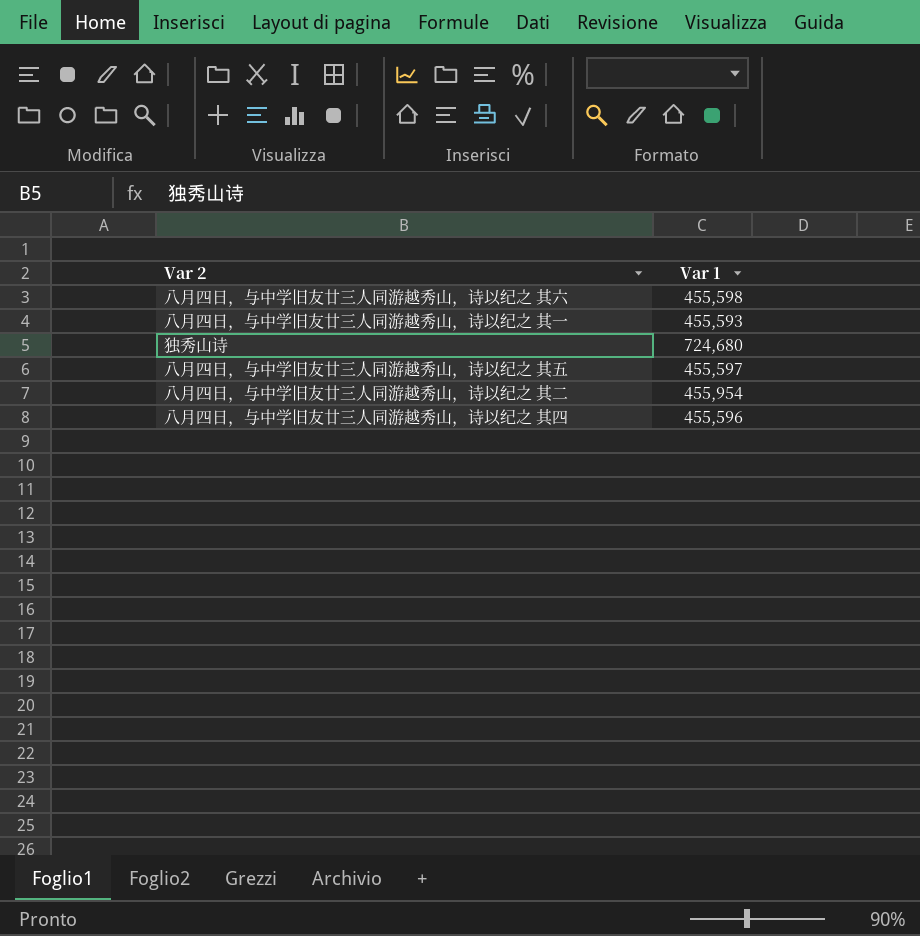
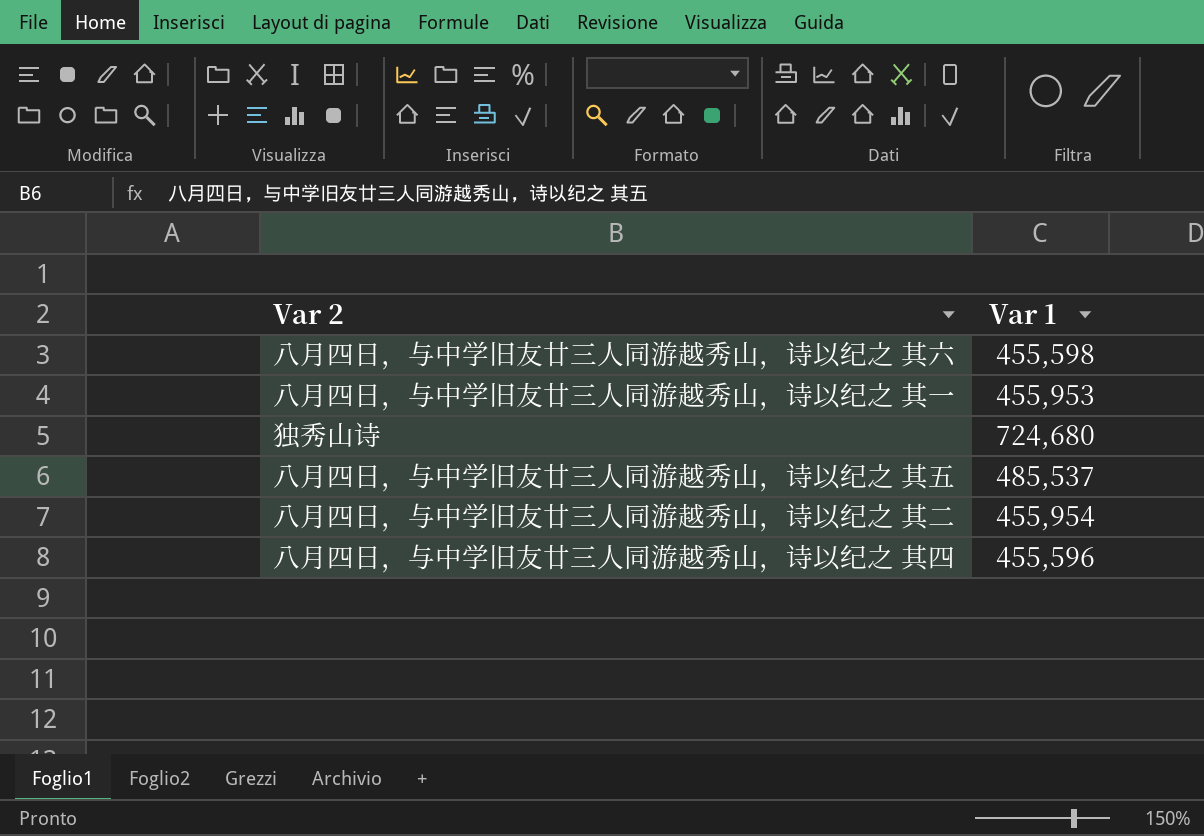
八月四日，与中学旧友廿三人同游越秀山，诗以纪之 其一 | Var 1: 455,593 -> 455,953
八月四日，与中学旧友廿三人同游越秀山，诗以纪之 其五 | Var 1: 455,597 -> 485,537

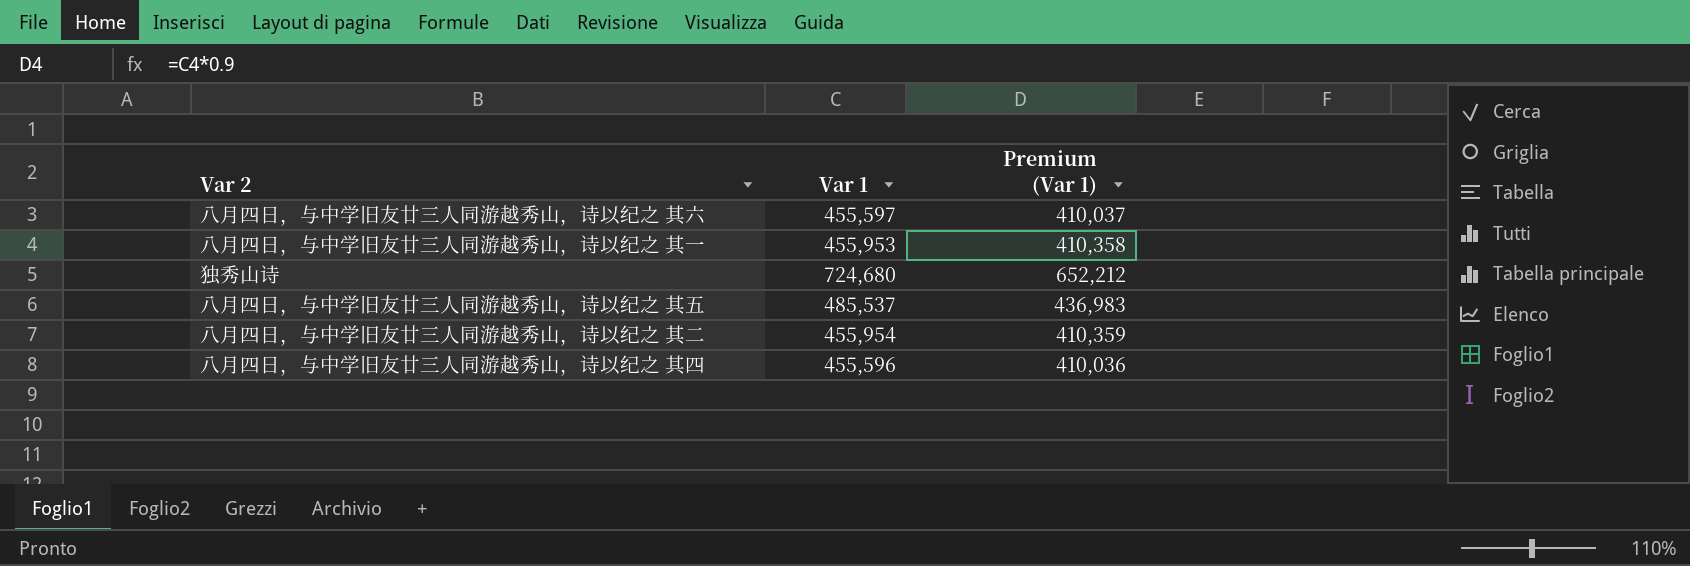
column Premium (Var 1) | formula: none -> [Var 1] * 0.9
八月四日，与中学旧友廿三人同游越秀山，诗以纪之 其六 | Var 1: 455,598 -> 455,597

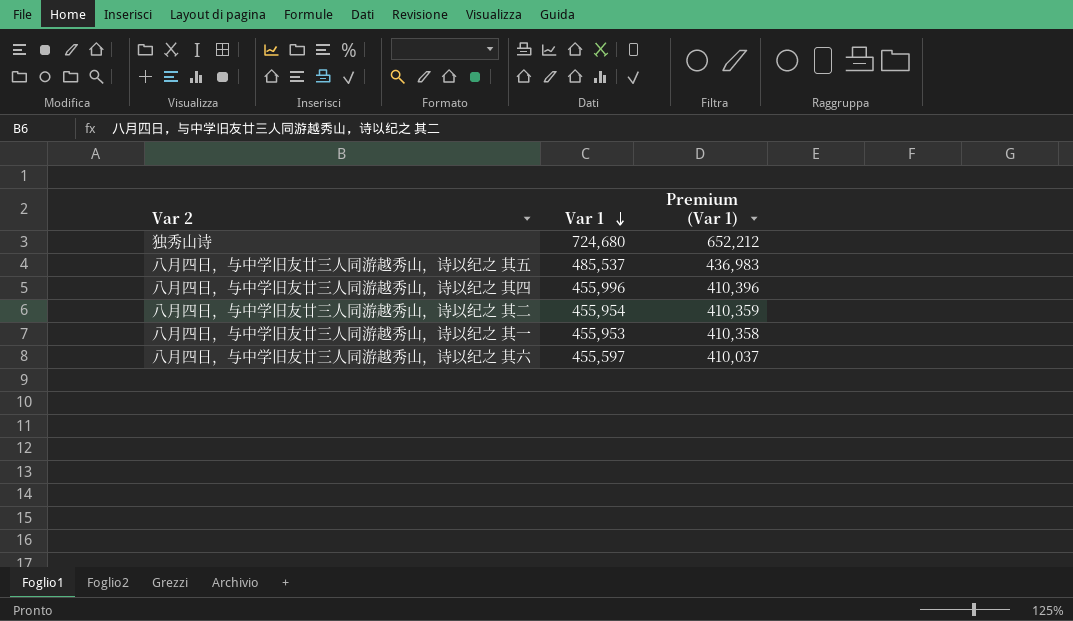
row order: none -> Var 1 descending
八月四日，与中学旧友廿三人同游越秀山，诗以纪之 其四 | Var 1: 455,596 -> 455,996
八月四日，与中学旧友廿三人同游越秀山，诗以纪之 其四 | Premium (Var 1): 410,036 -> 410,396

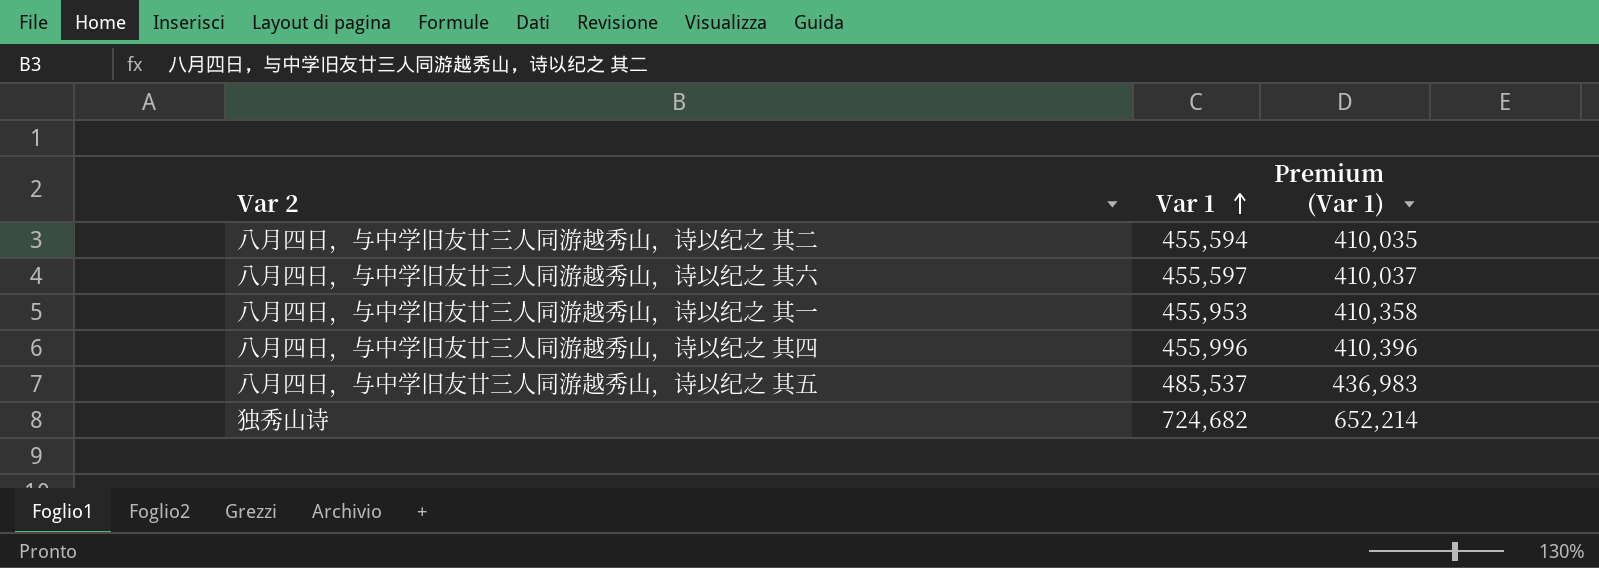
row order: Var 1 descending -> Var 1 ascending
八月四日，与中学旧友廿三人同游越秀山，诗以纪之 其二 | Var 1: 455,954 -> 455,594
八月四日，与中学旧友廿三人同游越秀山，诗以纪之 其二 | Premium (Var 1): 410,359 -> 410,035
独秀山诗 | Var 1: 724,680 -> 724,682
独秀山诗 | Premium (Var 1): 652,212 -> 652,214

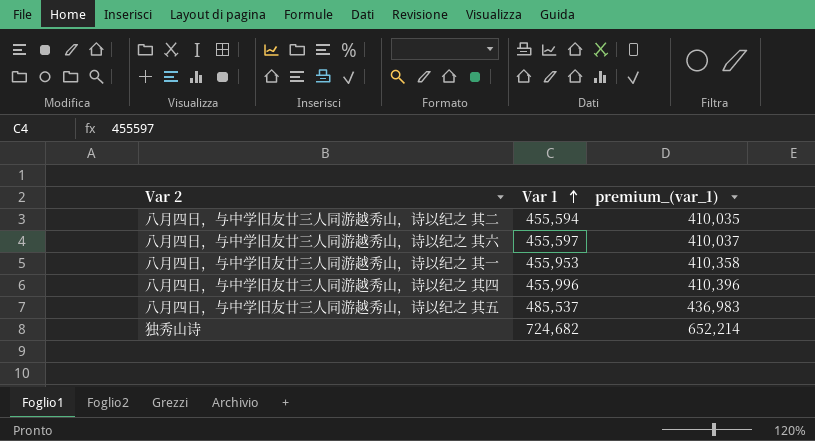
column name: Premium (Var 1) -> premium_(var_1)

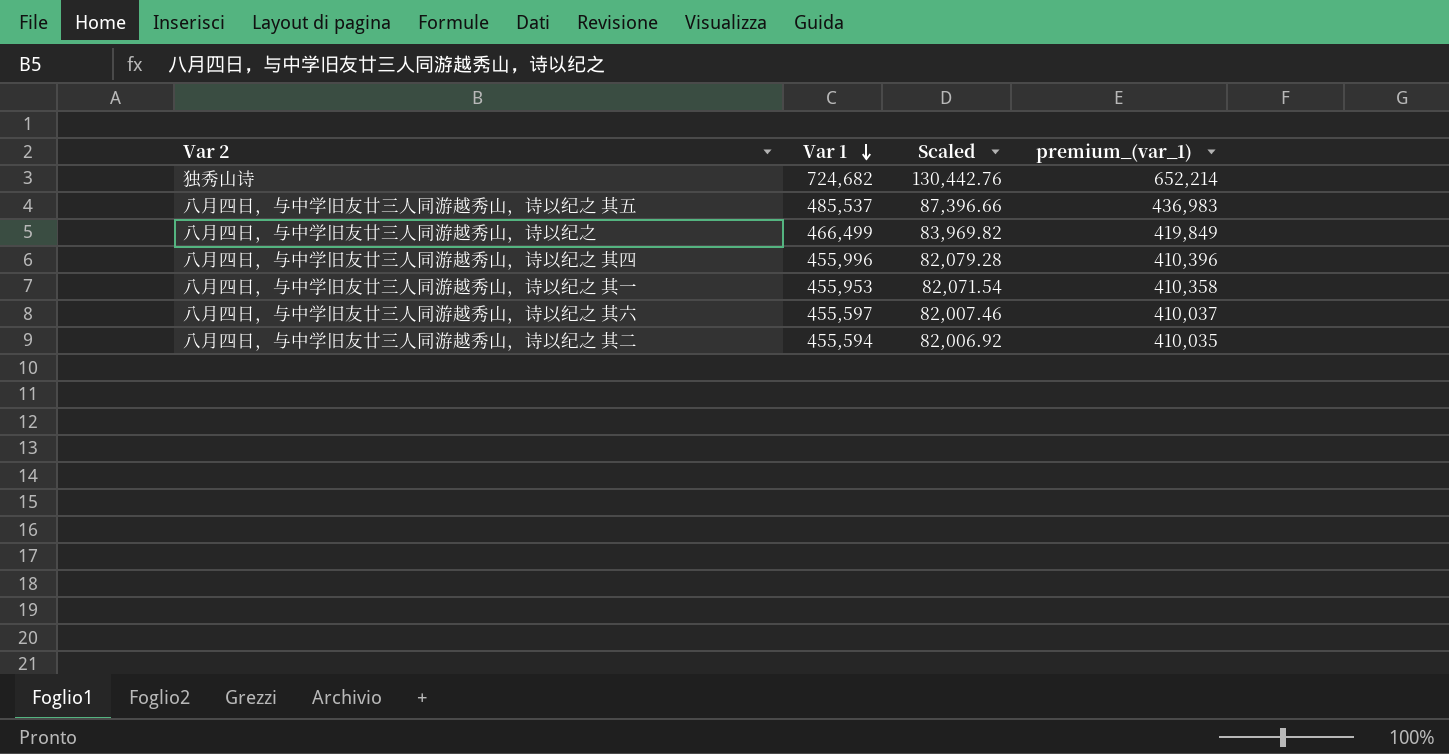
row order: Var 1 ascending -> Var 1 descending
column Scaled | formula: none -> [Var 1] * 0.18
row 八月四日，与中学旧友廿三人同游越秀山，诗以纪之: none -> 466,499 | 83,969.82 | 419,849

